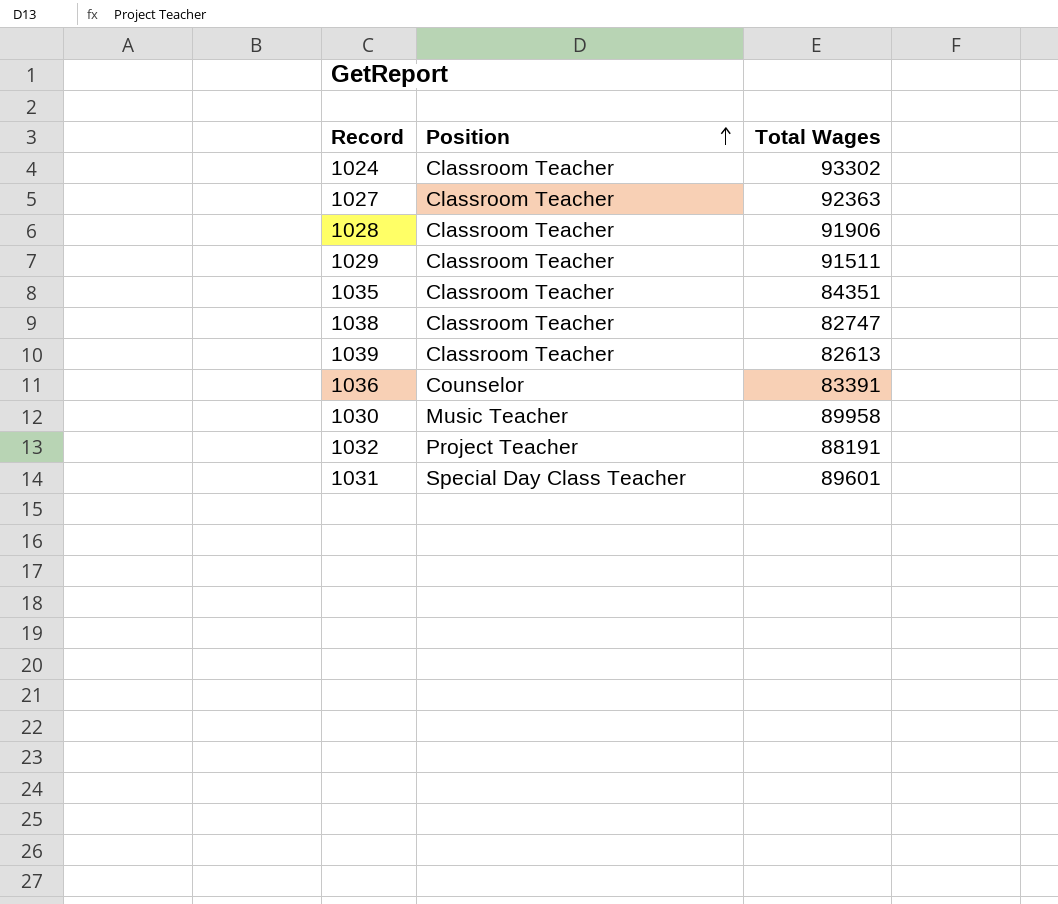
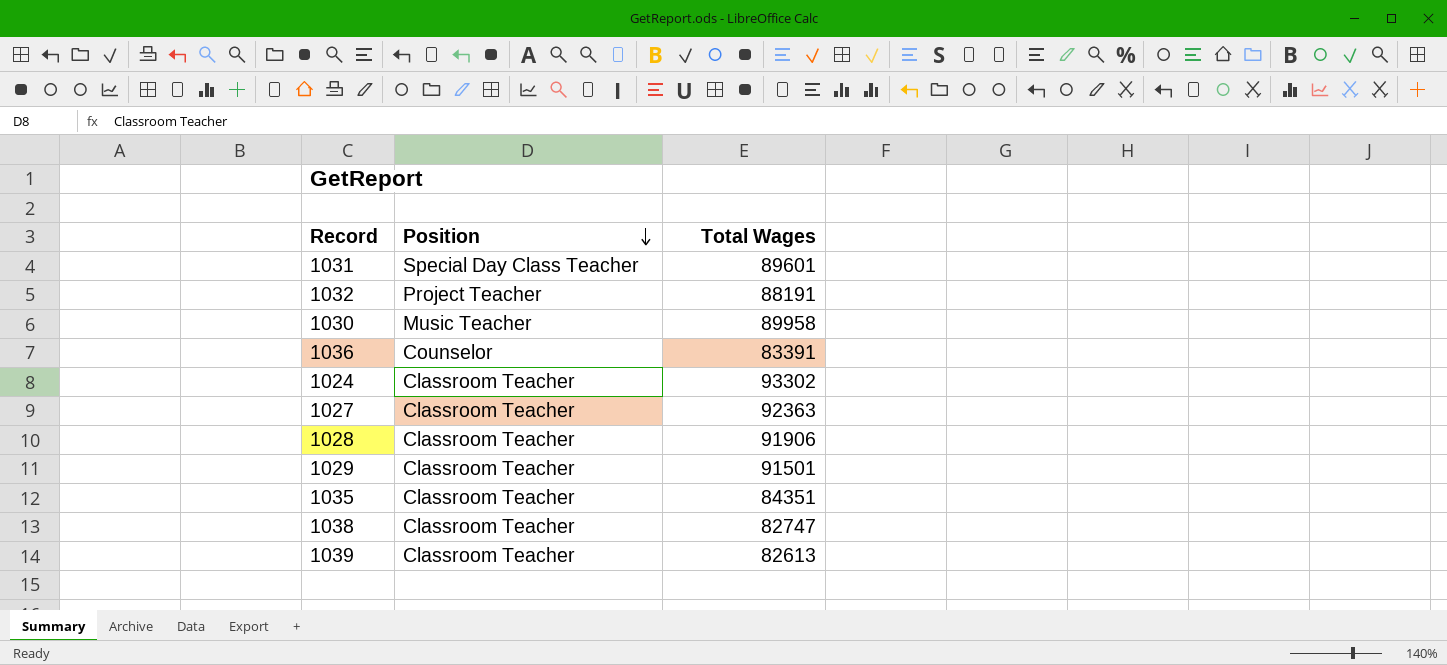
row order: Position ascending -> Position descending
1029 | Total Wages: 91511 -> 91501

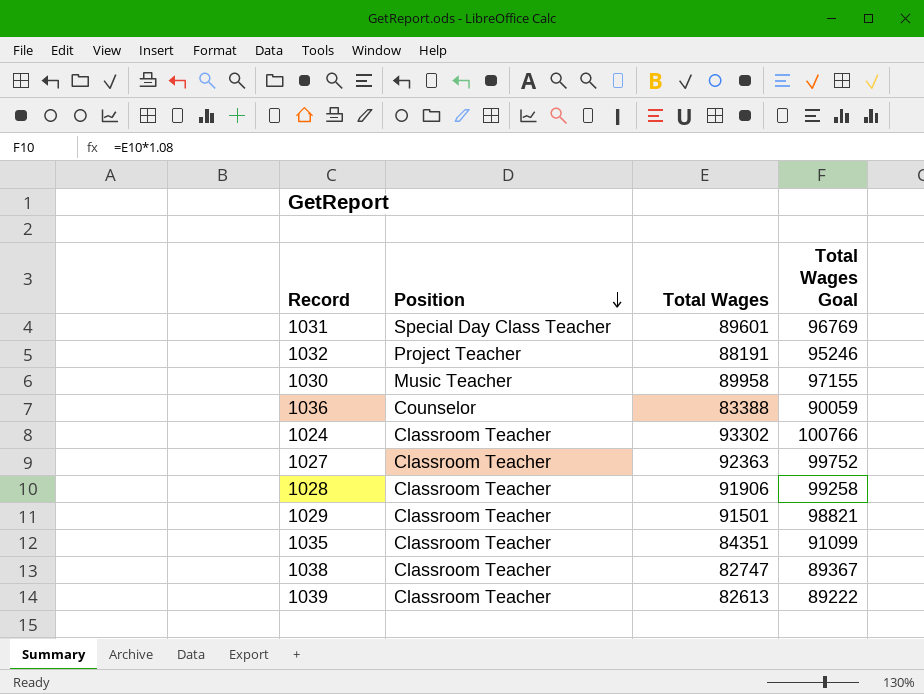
column Total Wages Goal | formula: none -> [Total Wages] * 1.08
1036 | Total Wages: 83391 -> 83388

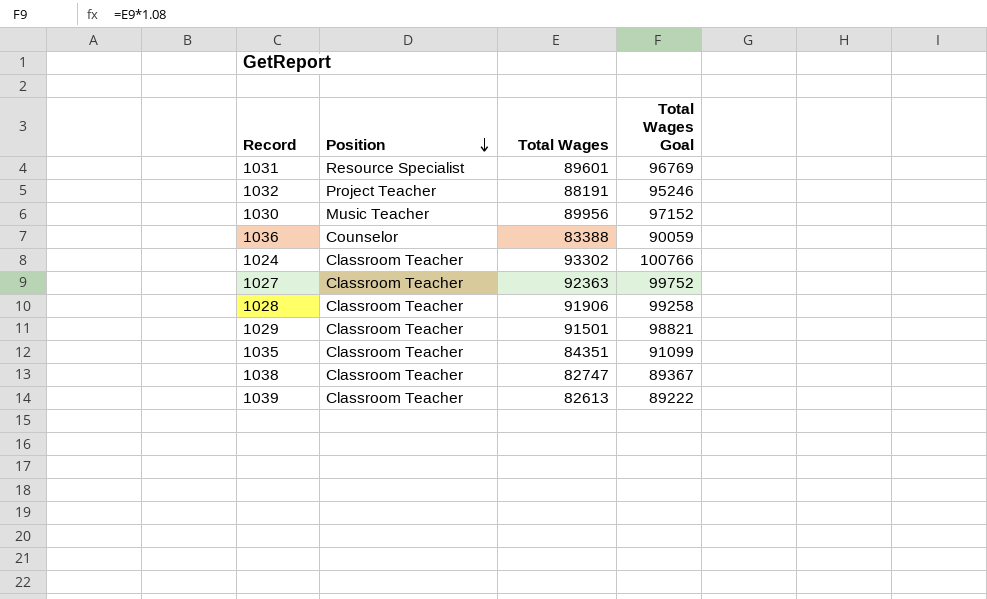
1031 | Position: Special Day Class Teacher -> Resource Specialist
1030 | Total Wages: 89958 -> 89956
1030 | Total Wages Goal: 97155 -> 97152

